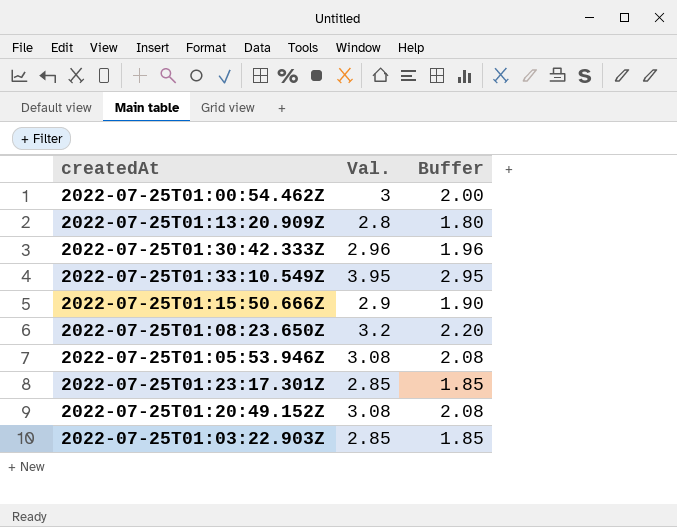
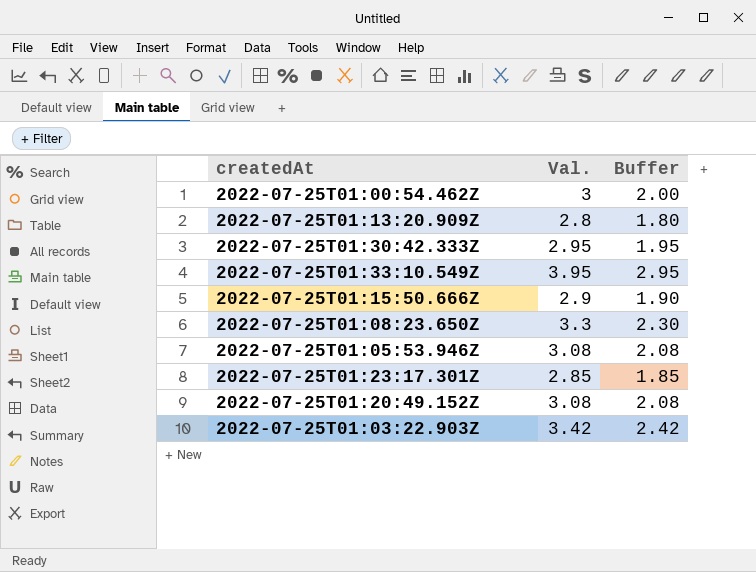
2022-07-25T01:30:42.333Z | Val.: 2.96 -> 2.95
2022-07-25T01:30:42.333Z | Buffer: 1.96 -> 1.95
2022-07-25T01:08:23.650Z | Val.: 3.2 -> 3.3
2022-07-25T01:08:23.650Z | Buffer: 2.20 -> 2.30
2022-07-25T01:03:22.903Z | Val.: 2.85 -> 3.42
2022-07-25T01:03:22.903Z | Buffer: 1.85 -> 2.42

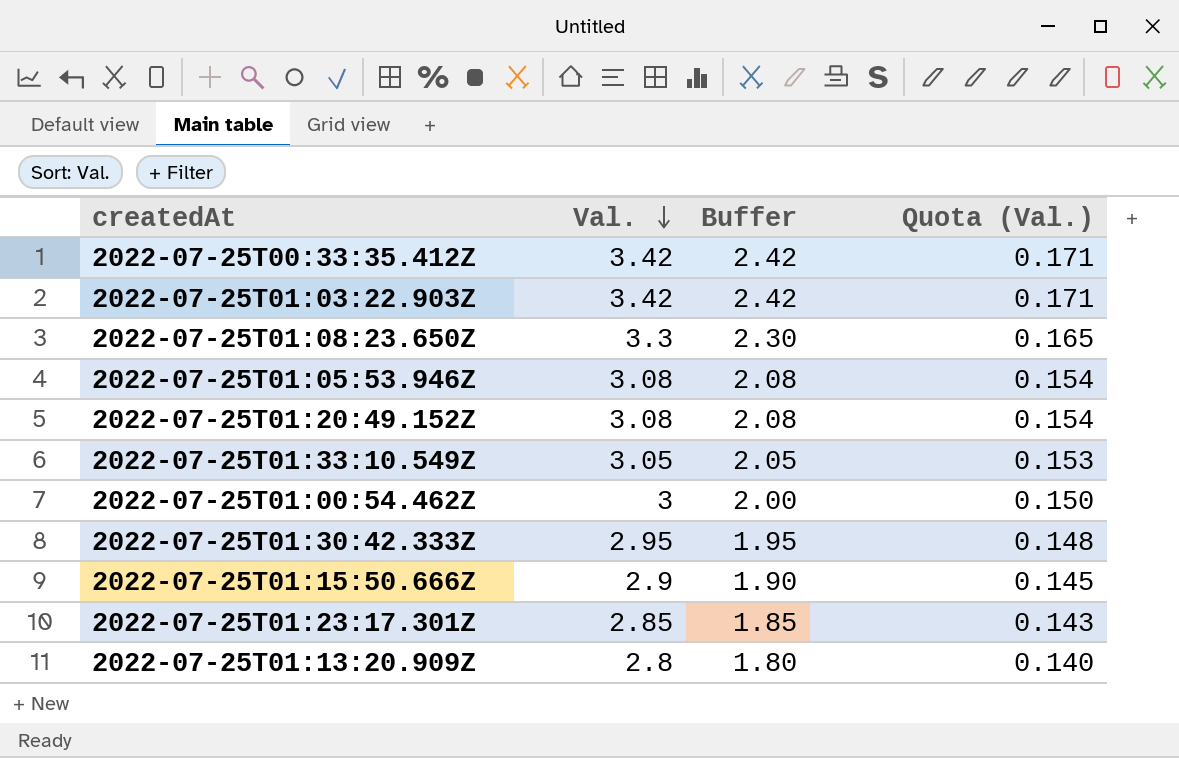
row order: none -> Val. descending
column Quota (Val.) | formula: none -> [Val.] * 0.05
row 2022-07-25T00:33:35.412Z: none -> 3.42 | 2.42 | 0.171
2022-07-25T01:33:10.549Z | Val.: 3.95 -> 3.05
2022-07-25T01:33:10.549Z | Buffer: 2.95 -> 2.05

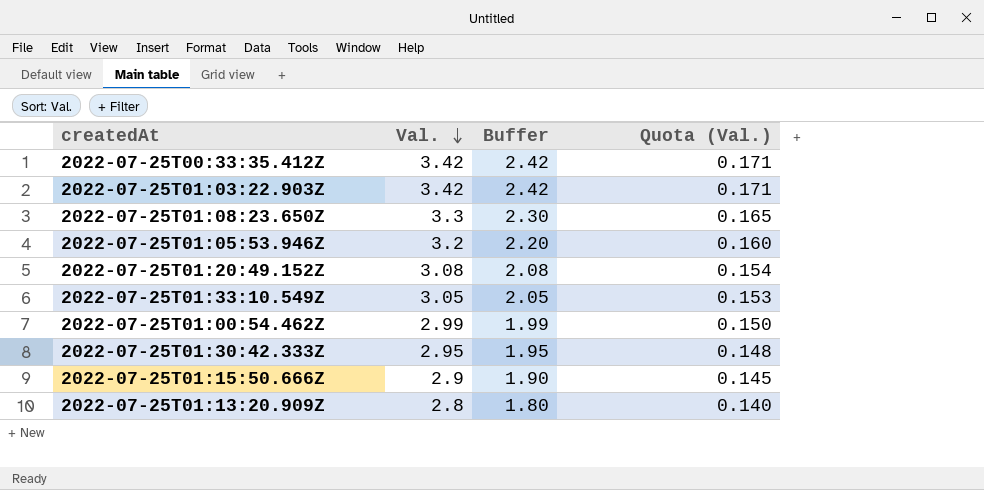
row 2022-07-25T01:23:17.301Z: 2.85 | 1.85 | 0.143 -> none
2022-07-25T01:05:53.946Z | Val.: 3.08 -> 3.2
2022-07-25T01:05:53.946Z | Buffer: 2.08 -> 2.20
2022-07-25T01:05:53.946Z | Quota (Val.): 0.154 -> 0.160
2022-07-25T01:00:54.462Z | Val.: 3 -> 2.99
2022-07-25T01:00:54.462Z | Buffer: 2.00 -> 1.99

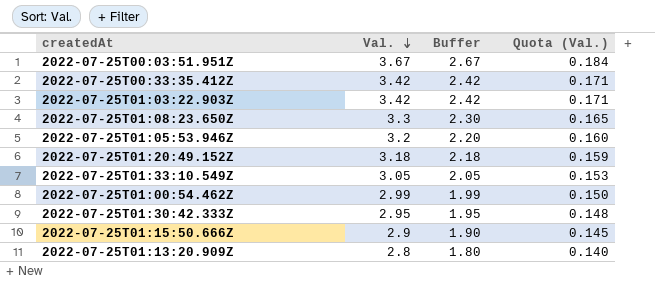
row 2022-07-25T00:03:51.951Z: none -> 3.67 | 2.67 | 0.184
2022-07-25T01:20:49.152Z | Val.: 3.08 -> 3.18
2022-07-25T01:20:49.152Z | Buffer: 2.08 -> 2.18
2022-07-25T01:20:49.152Z | Quota (Val.): 0.154 -> 0.159

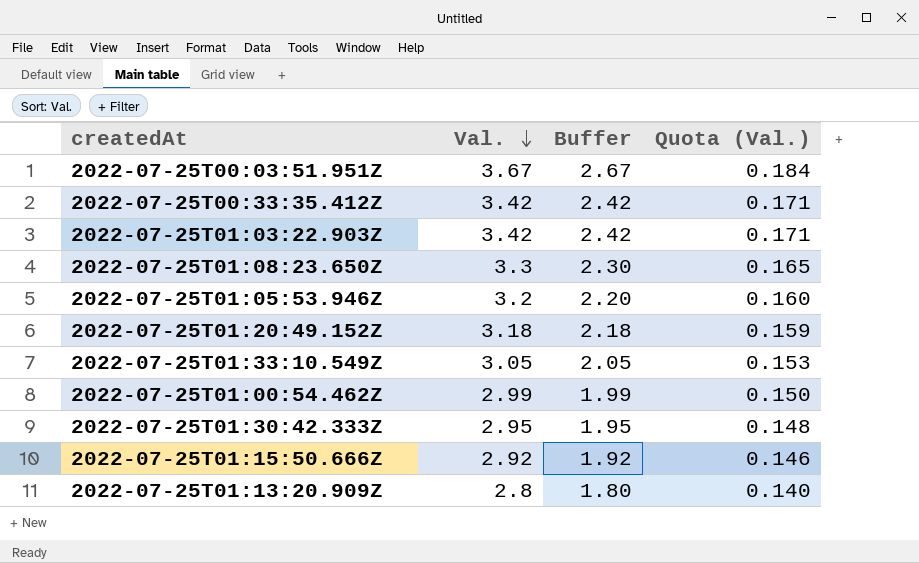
2022-07-25T01:15:50.666Z | Val.: 2.9 -> 2.92
2022-07-25T01:15:50.666Z | Buffer: 1.90 -> 1.92
2022-07-25T01:15:50.666Z | Quota (Val.): 0.145 -> 0.146

